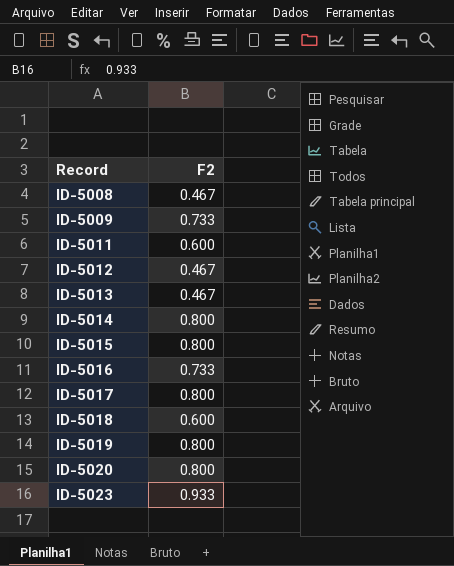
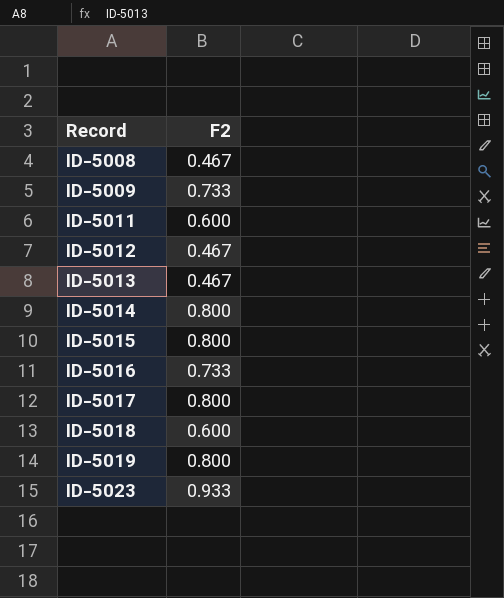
row ID-5020: 0.800 -> none

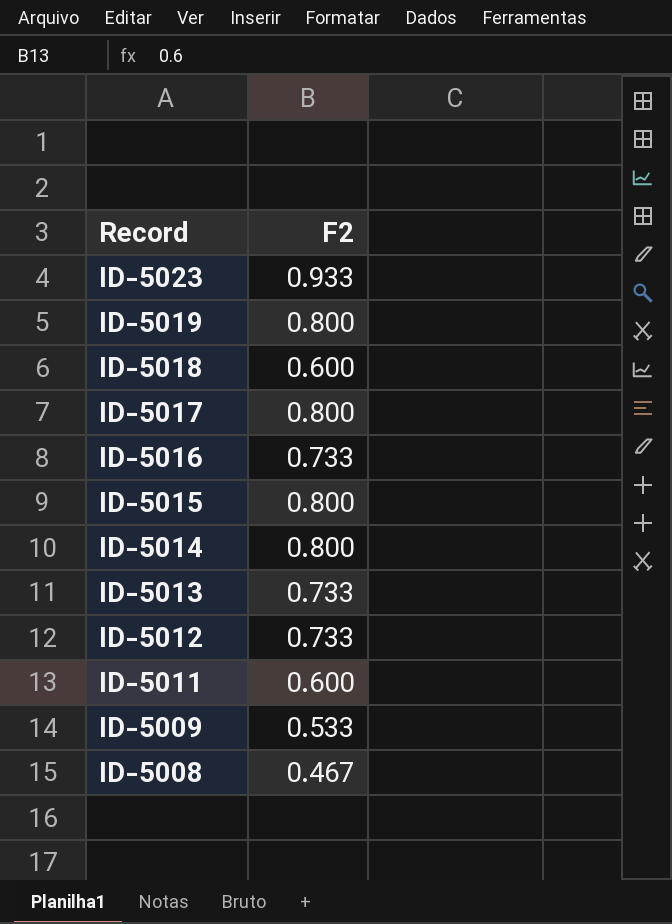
row order: Record ascending -> Record descending
ID-5013 | F2: 0.467 -> 0.733
ID-5012 | F2: 0.467 -> 0.733
ID-5009 | F2: 0.733 -> 0.533

